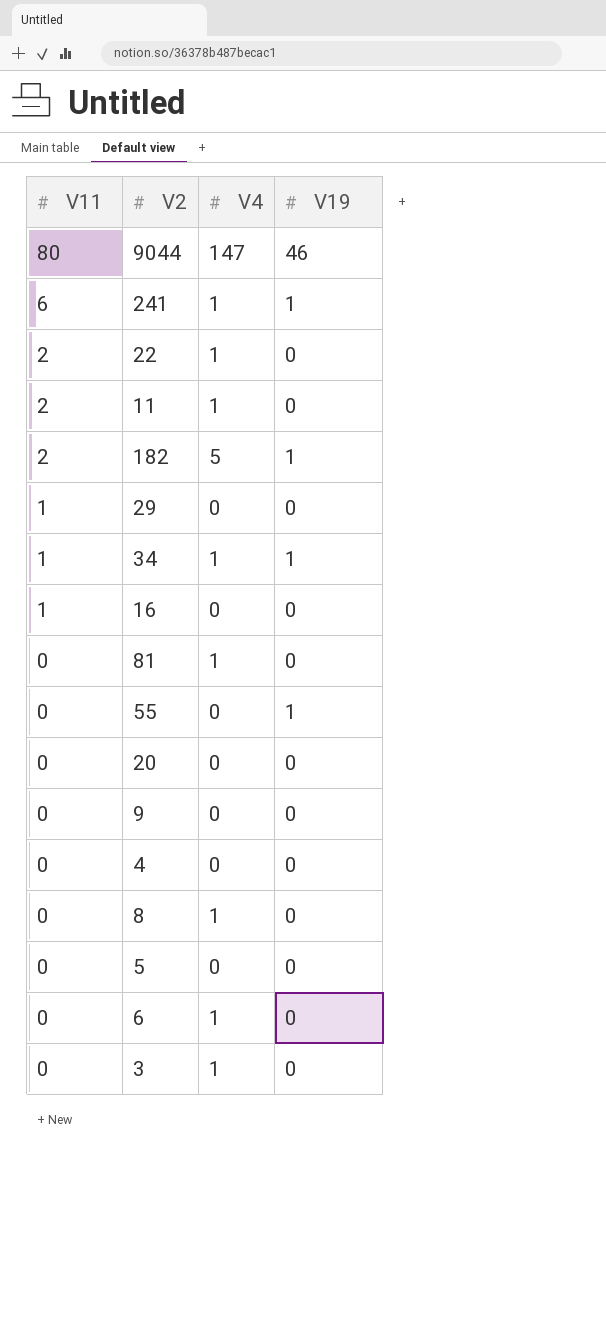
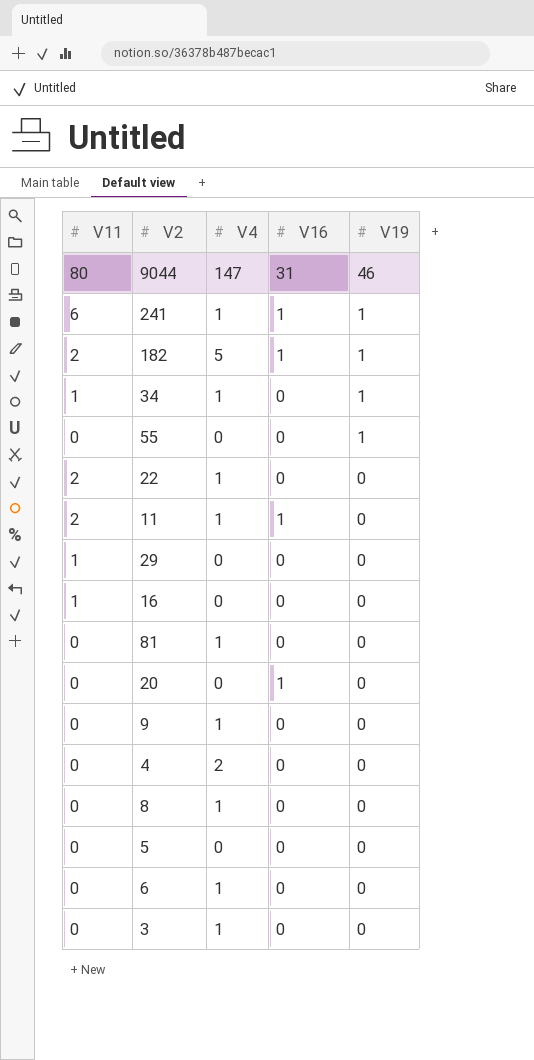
row order: V11 descending -> V19 descending
column V16 | position: none -> 4
9 | V4: 0 -> 1
4 | V4: 0 -> 2

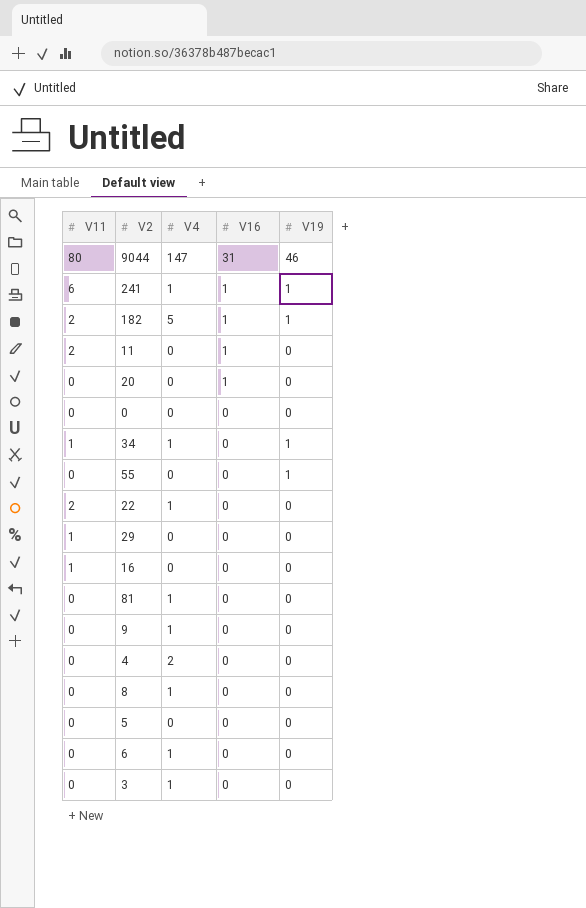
row order: V19 descending -> V16 descending
11 | V4: 1 -> 0
row 0: none -> 0 | 0 | 0 | 0

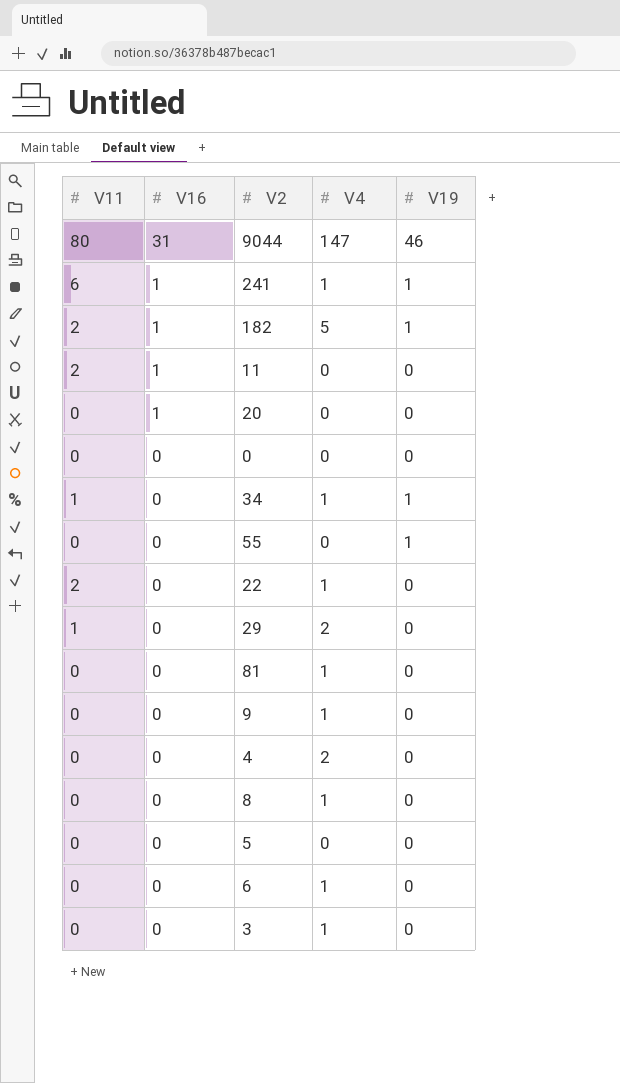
column V16 | position: 4 -> 2
row 16: 1 | 0 | 0 | 0 -> none
29 | V4: 0 -> 2

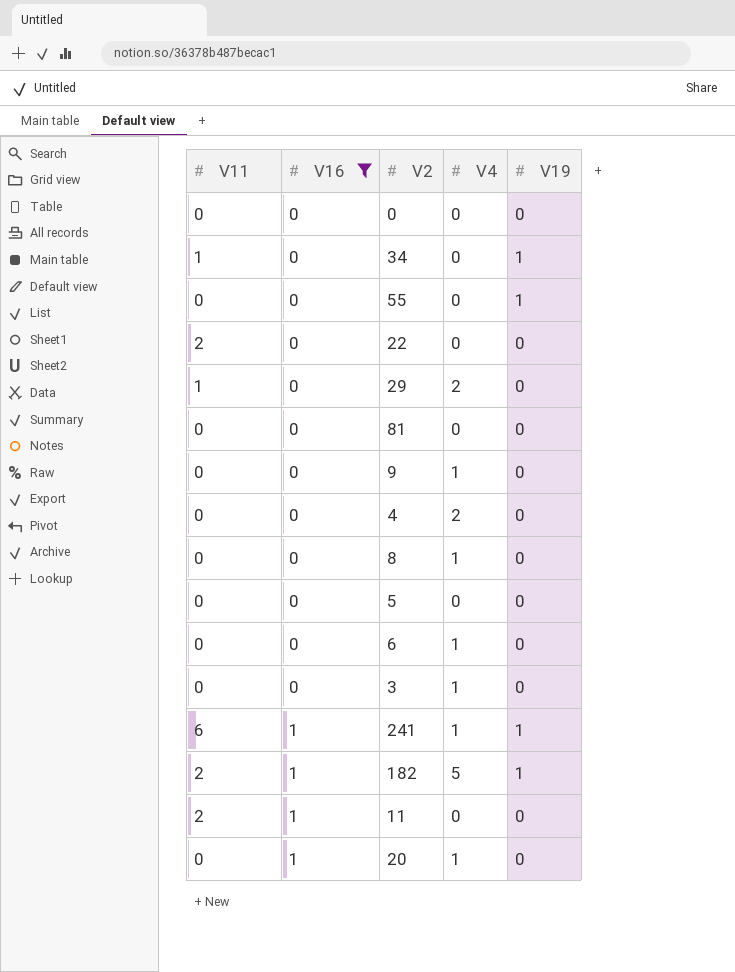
filter: none -> V16 != 31
row order: V16 descending -> V16 ascending
34 | V4: 1 -> 0
22 | V4: 1 -> 0
81 | V4: 1 -> 0
20 | V4: 0 -> 1

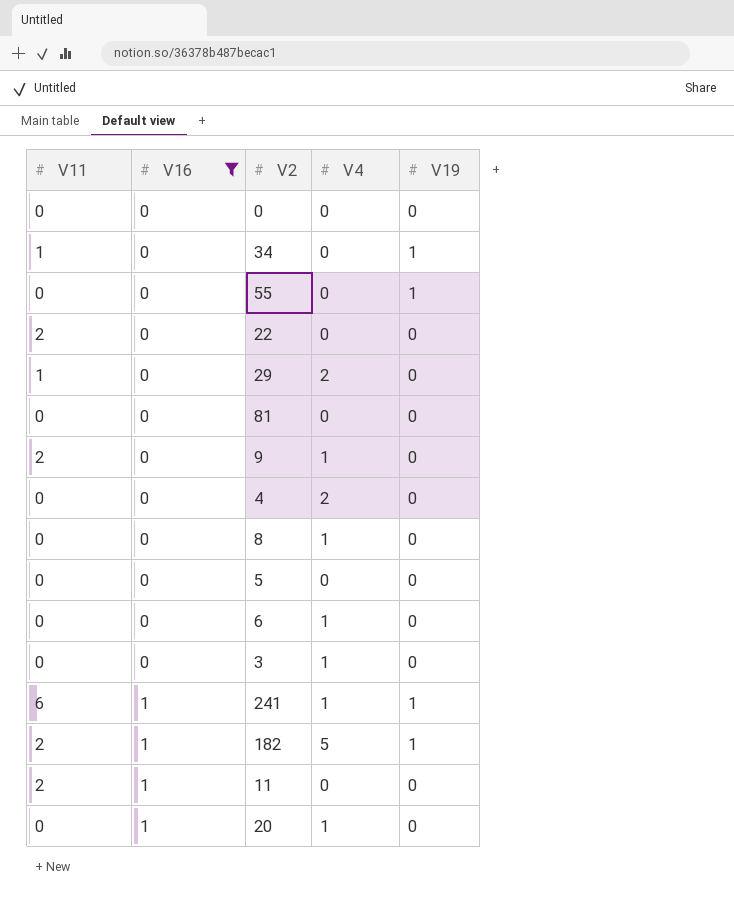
9 | V11: 0 -> 2

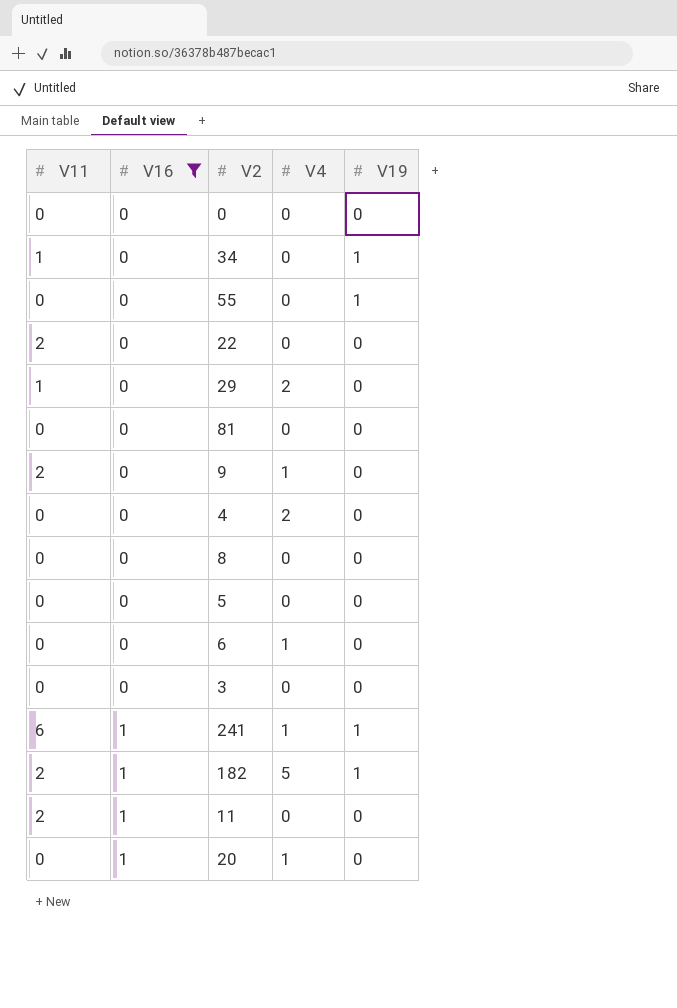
8 | V4: 1 -> 0
3 | V4: 1 -> 0

